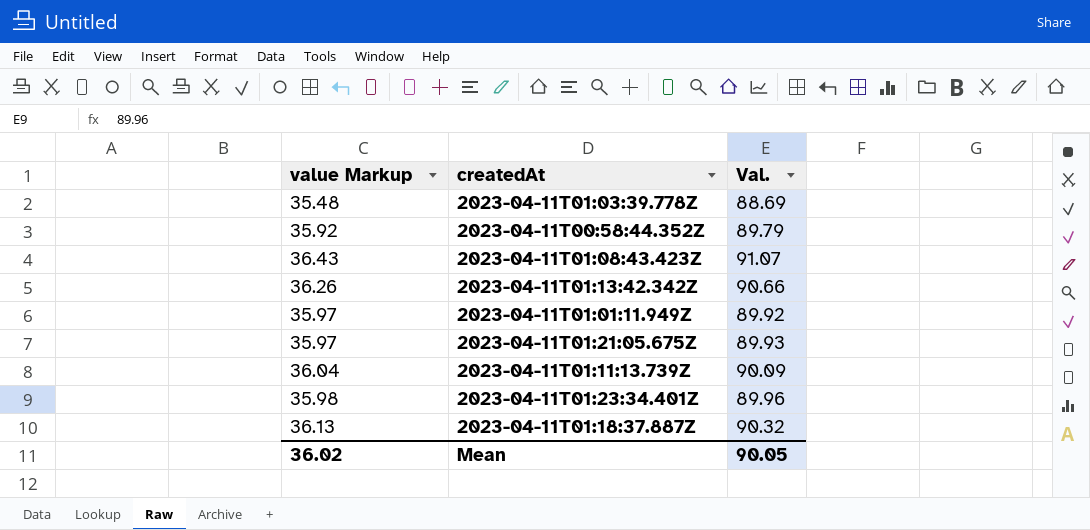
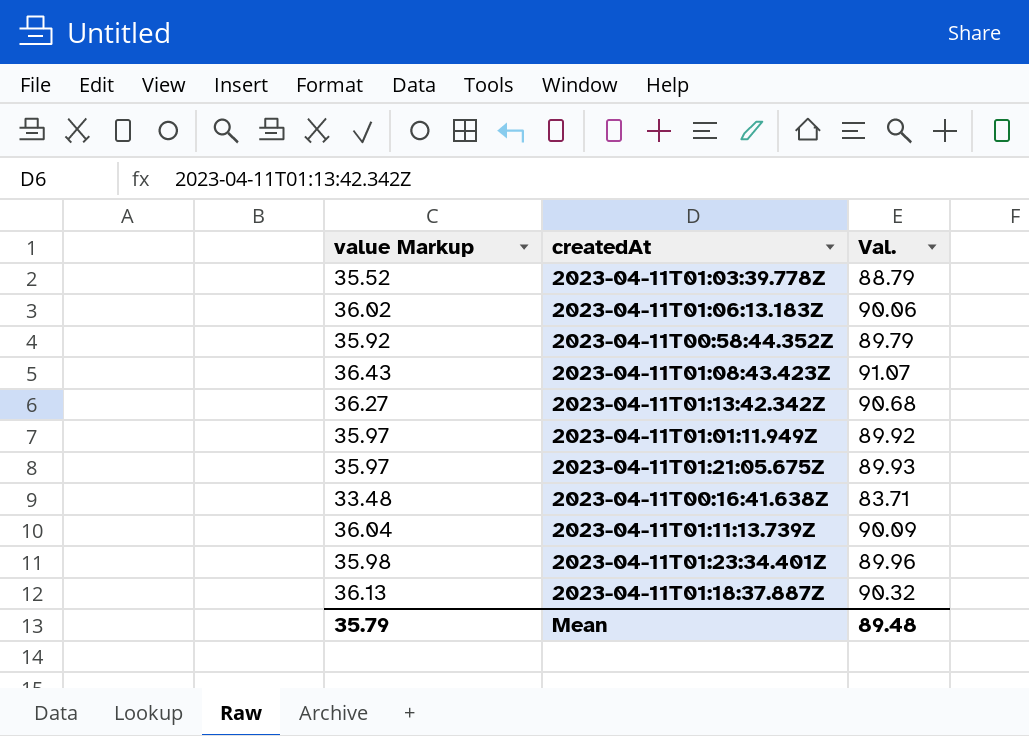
2023-04-11T01:03:39.778Z | value Markup: 35.48 -> 35.52
2023-04-11T01:03:39.778Z | Val.: 88.69 -> 88.79
row 2023-04-11T01:06:13.183Z: none -> 36.02 | 90.06
2023-04-11T01:13:42.342Z | value Markup: 36.26 -> 36.27
2023-04-11T01:13:42.342Z | Val.: 90.66 -> 90.68
row 2023-04-11T00:16:41.638Z: none -> 33.48 | 83.71
Mean | value Markup: 36.02 -> 35.79
Mean | Val.: 90.05 -> 89.48

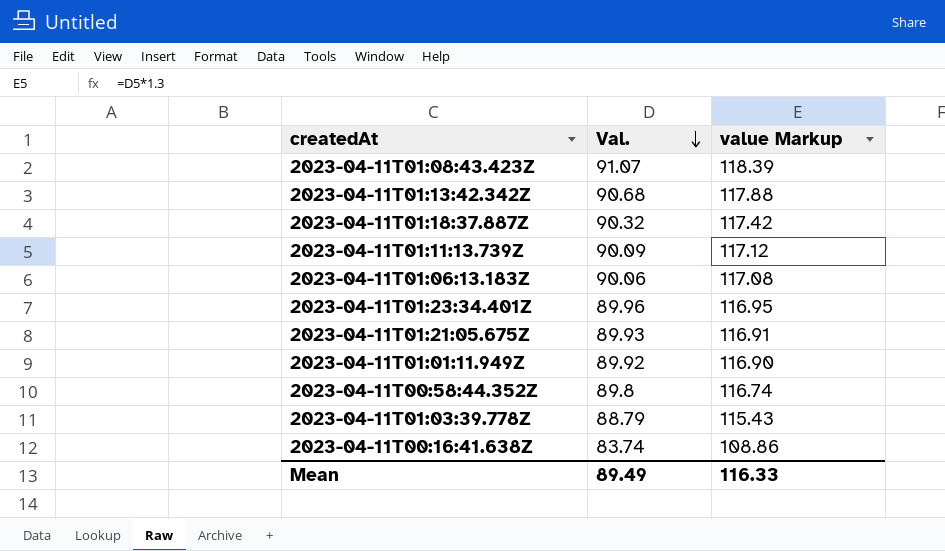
row order: none -> Val. descending
column value Markup | formula: [Val.] * 0.4 -> [Val.] * 1.3
column value Markup | position: 1 -> 3
2023-04-11T00:58:44.352Z | Val.: 89.79 -> 89.8
2023-04-11T00:16:41.638Z | Val.: 83.71 -> 83.74
Mean | Val.: 89.48 -> 89.49
Mean | value Markup: 35.79 -> 116.33

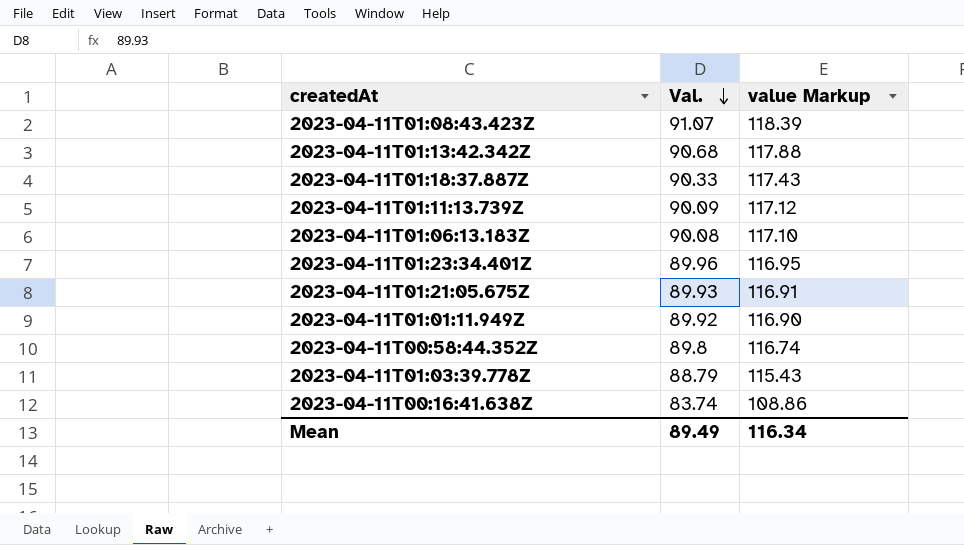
2023-04-11T01:18:37.887Z | Val.: 90.32 -> 90.33
2023-04-11T01:18:37.887Z | value Markup: 117.42 -> 117.43
2023-04-11T01:06:13.183Z | Val.: 90.06 -> 90.08
2023-04-11T01:06:13.183Z | value Markup: 117.08 -> 117.10
Mean | value Markup: 116.33 -> 116.34

